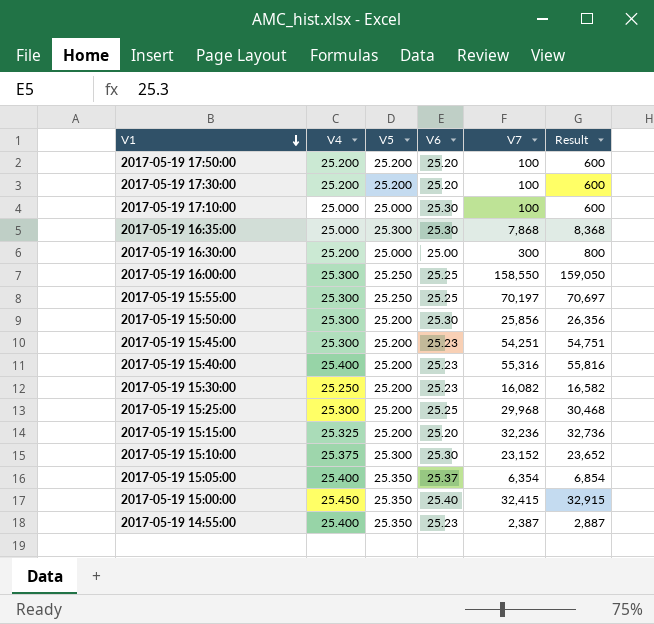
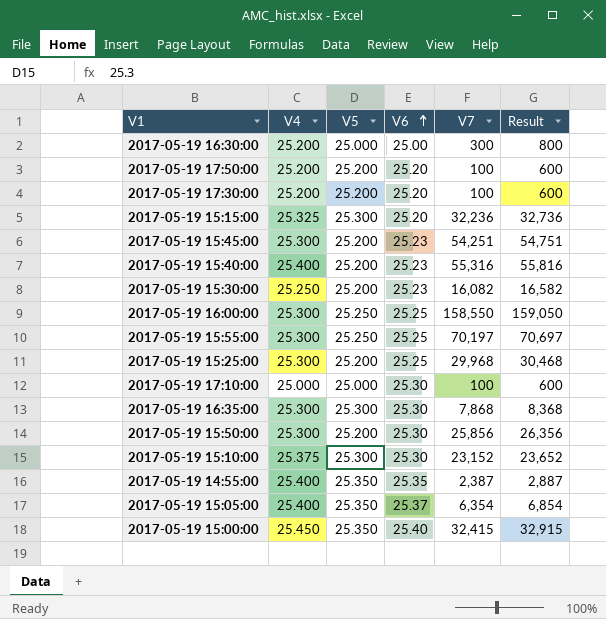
row order: V1 descending -> V6 ascending
2017-05-19 15:15:00 | V5: 25.200 -> 25.300
2017-05-19 16:35:00 | V4: 25.000 -> 25.300
2017-05-19 14:55:00 | V6: 25.23 -> 25.35

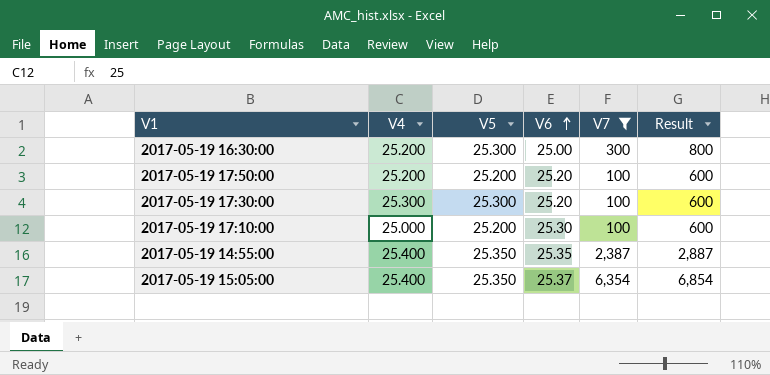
filter: none -> V7 <= 6,354
2017-05-19 16:30:00 | V5: 25.000 -> 25.300
2017-05-19 17:30:00 | V4: 25.200 -> 25.300
2017-05-19 17:30:00 | V5: 25.200 -> 25.300
2017-05-19 17:10:00 | V5: 25.000 -> 25.200

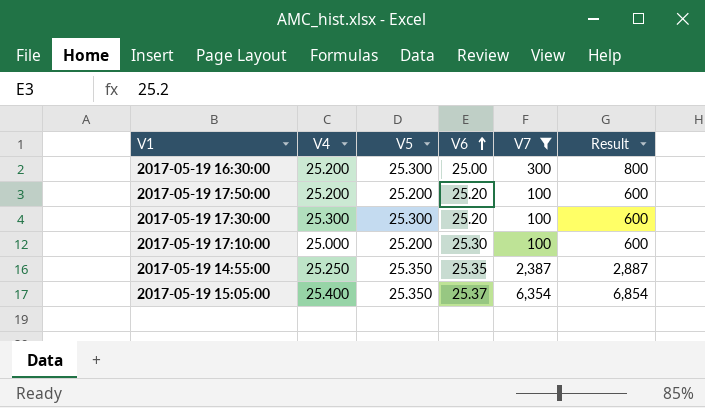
2017-05-19 14:55:00 | V4: 25.400 -> 25.250

